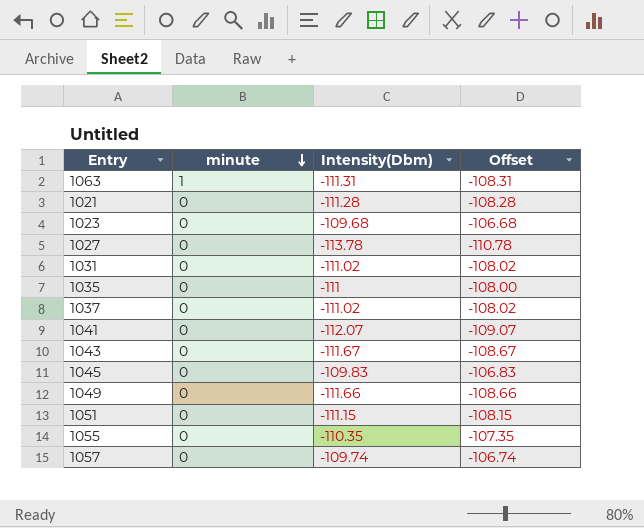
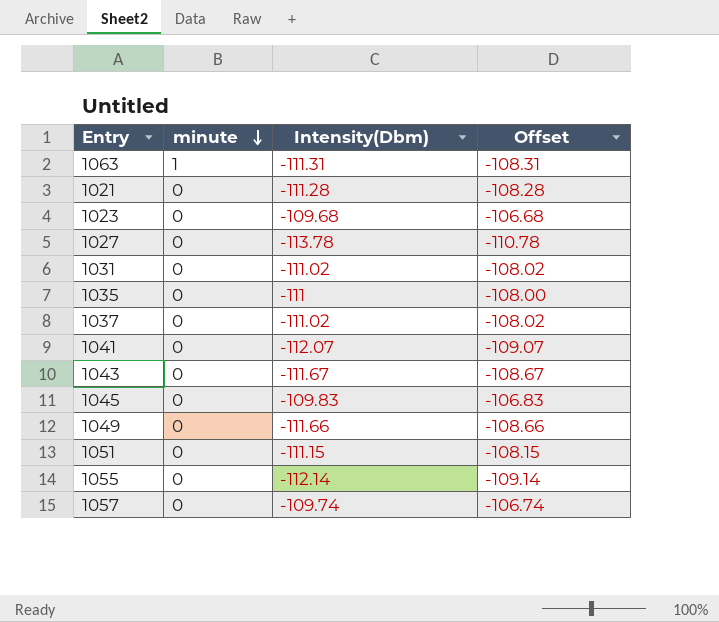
1055 | Intensity(Dbm): -110.35 -> -112.14
1055 | Offset: -107.35 -> -109.14

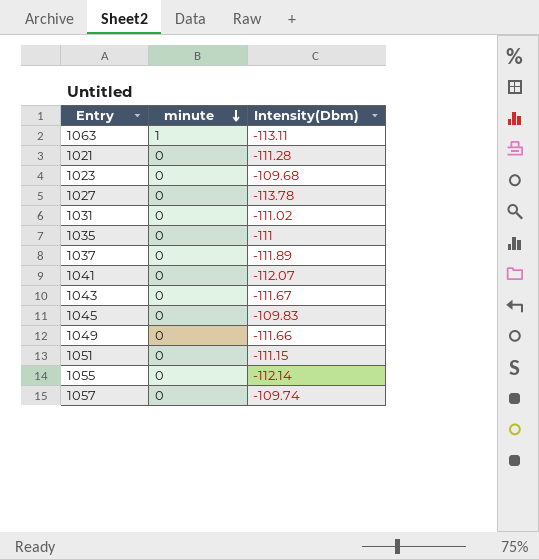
column Offset | formula: [Intensity(Dbm)] + 3 -> none
1063 | Intensity(Dbm): -111.31 -> -113.11
1037 | Intensity(Dbm): -111.02 -> -111.89

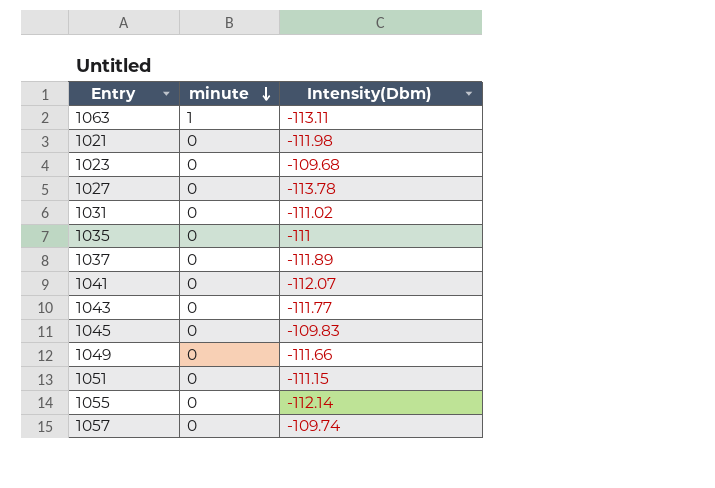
1021 | Intensity(Dbm): -111.28 -> -111.98
1043 | Intensity(Dbm): -111.67 -> -111.77

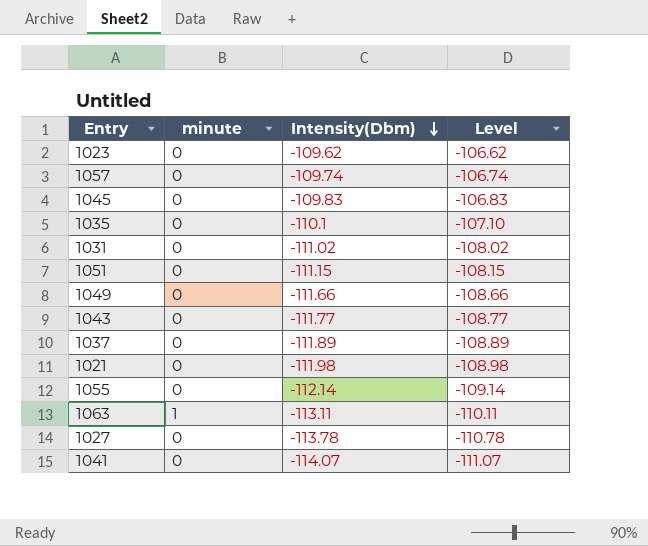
row order: minute descending -> Intensity(Dbm) descending
column Level | formula: none -> [Intensity(Dbm)] + 3
1023 | Intensity(Dbm): -109.68 -> -109.62
1035 | Intensity(Dbm): -111 -> -110.1
1041 | Intensity(Dbm): -112.07 -> -114.07

